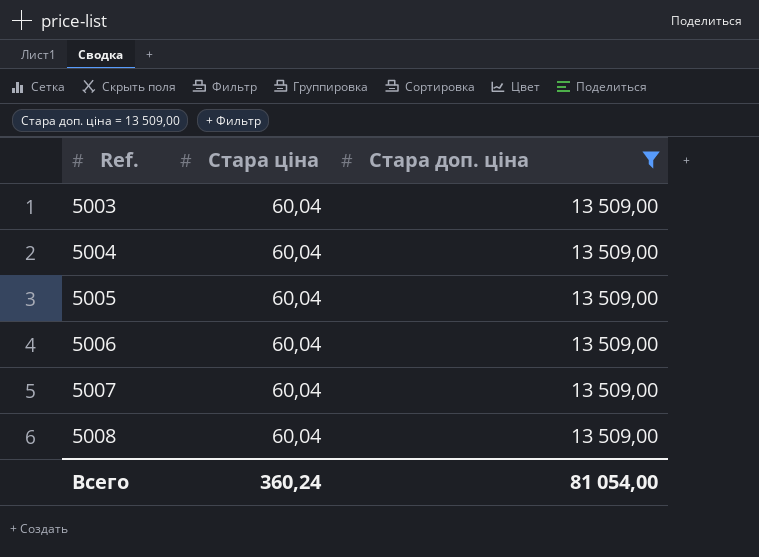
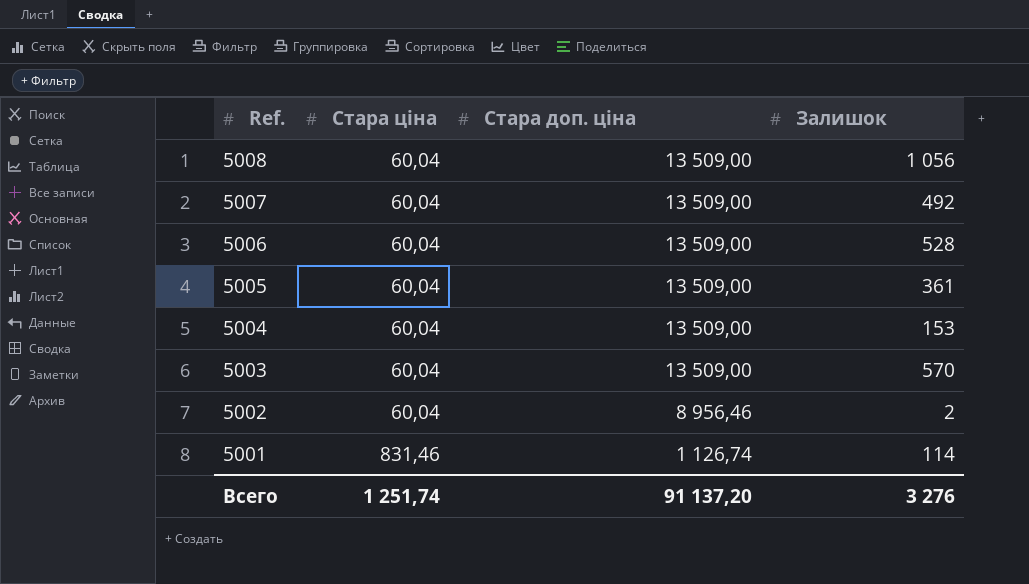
filter: Стара доп. ціна = 13 509,00 -> none
row order: Ref. ascending -> Ref. descending
column Залишок | position: none -> 4
Всего | Стара ціна: 360,24 -> 1 251,74
Всего | Стара доп. ціна: 81 054,00 -> 91 137,20

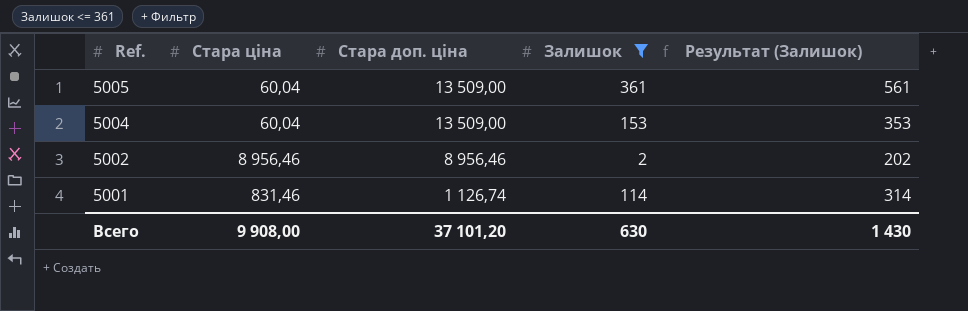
filter: none -> Залишок <= 361
column Результат (Залишок) | formula: none -> [Залишок] + 200
5002 | Стара ціна: 60,04 -> 8 956,46
Всего | Стара ціна: 1 251,74 -> 9 908,00
Всего | Стара доп. ціна: 91 137,20 -> 37 101,20
Всего | Залишок: 3 276 -> 630

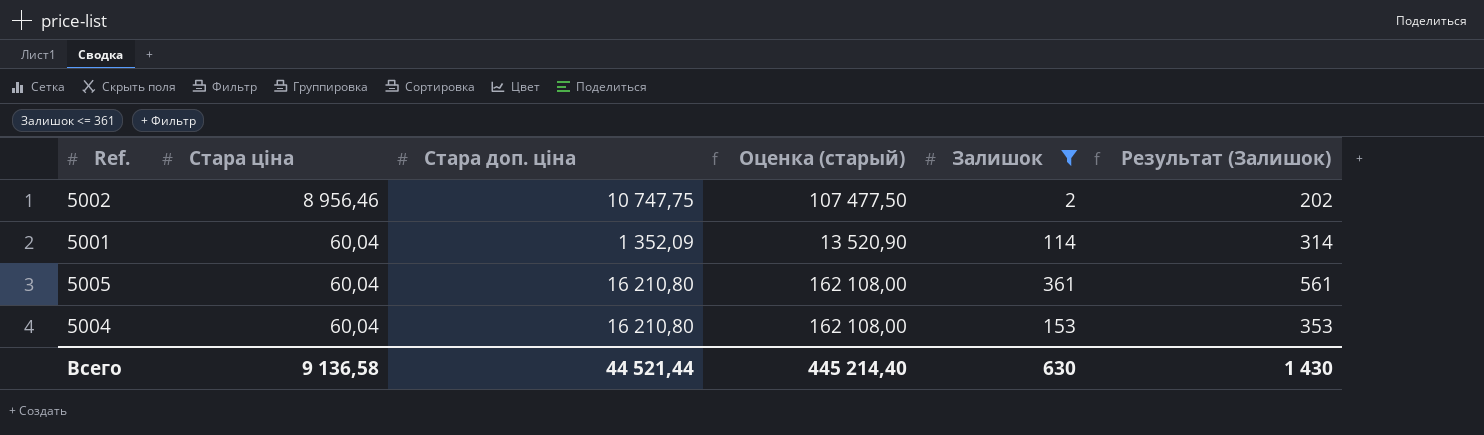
row order: Ref. descending -> Стара ціна descending
column Оценка (старый) | formula: none -> [Стара доп. ціна] * 10
5002 | Стара доп. ціна: 8 956,46 -> 10 747,75
5001 | Стара ціна: 831,46 -> 60,04
5001 | Стара доп. ціна: 1 126,74 -> 1 352,09
5005 | Стара доп. ціна: 13 509,00 -> 16 210,80
5004 | Стара доп. ціна: 13 509,00 -> 16 210,80
Всего | Стара ціна: 9 908,00 -> 9 136,58
Всего | Стара доп. ціна: 37 101,20 -> 44 521,44

